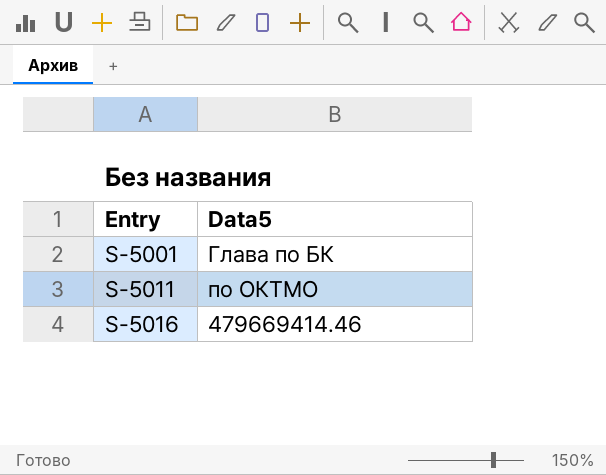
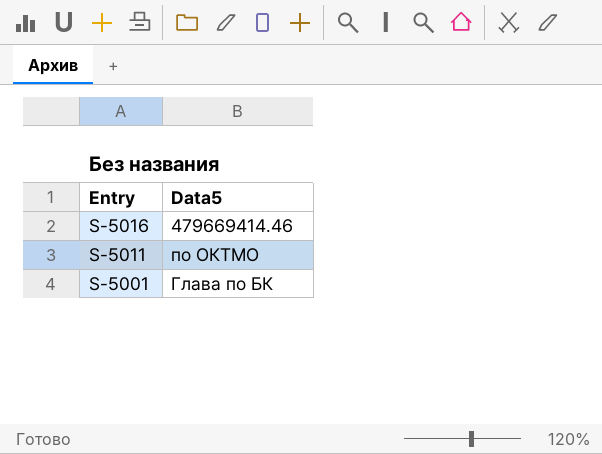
row order: Entry ascending -> Entry descending

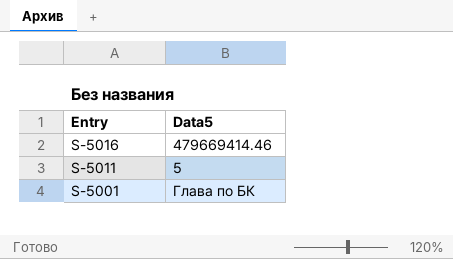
S-5011 | Data5: по ОКТМО -> 5

